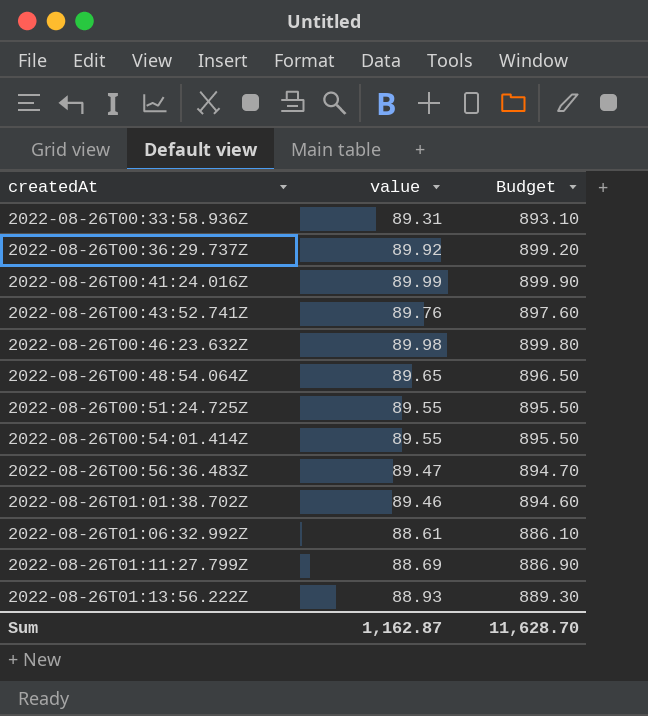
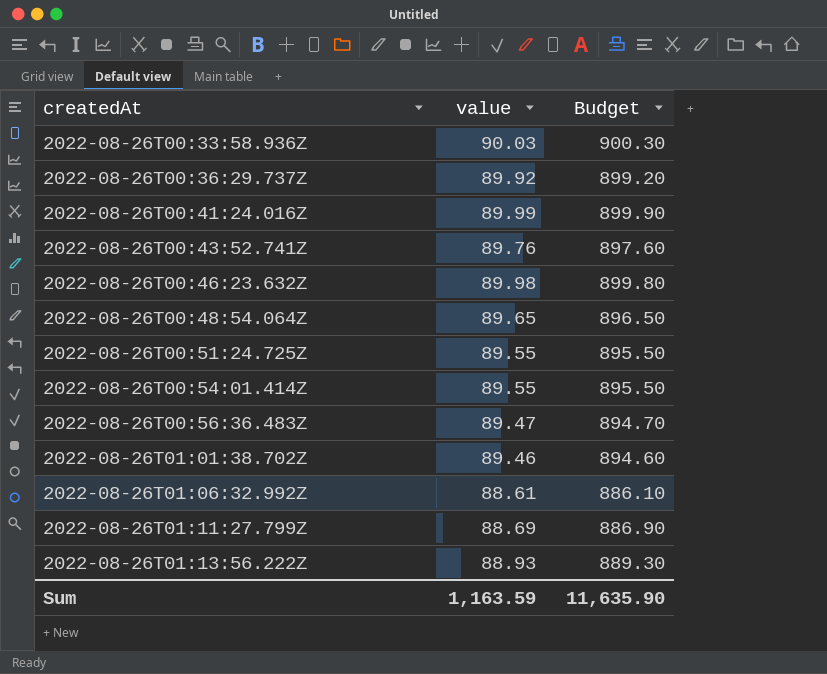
2022-08-26T00:33:58.936Z | value: 89.31 -> 90.03
2022-08-26T00:33:58.936Z | Budget: 893.10 -> 900.30
Sum | value: 1,162.87 -> 1,163.59
Sum | Budget: 11,628.70 -> 11,635.90

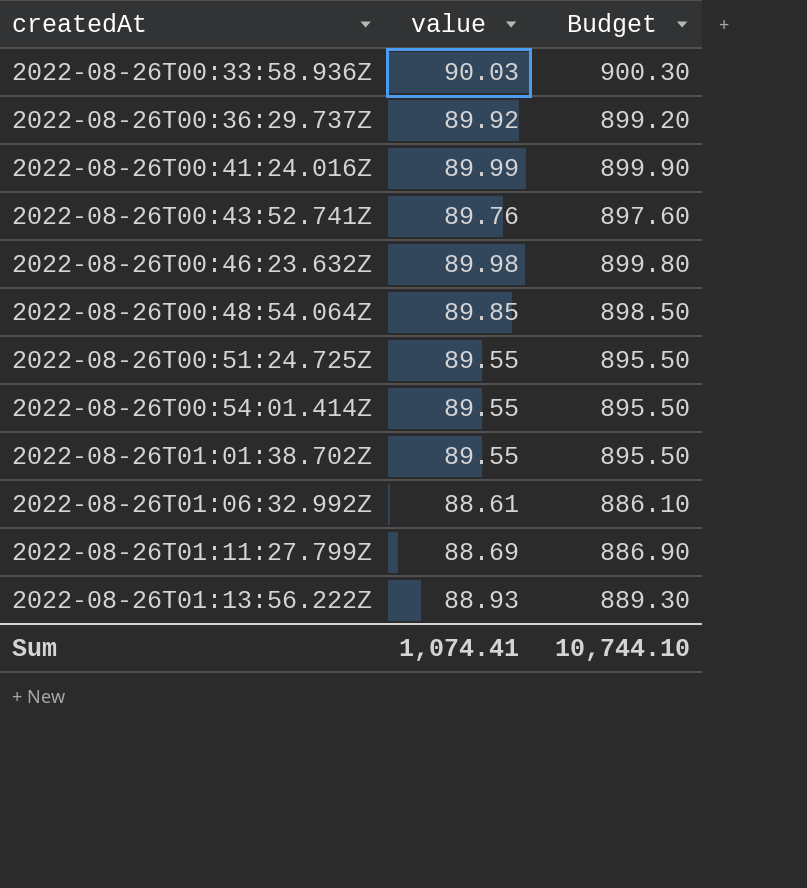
row 2022-08-26T00:56:36.483Z: 89.47 | 894.70 -> none
2022-08-26T00:48:54.064Z | value: 89.65 -> 89.85
2022-08-26T00:48:54.064Z | Budget: 896.50 -> 898.50
2022-08-26T01:01:38.702Z | value: 89.46 -> 89.55
2022-08-26T01:01:38.702Z | Budget: 894.60 -> 895.50
Sum | value: 1,163.59 -> 1,074.41
Sum | Budget: 11,635.90 -> 10,744.10

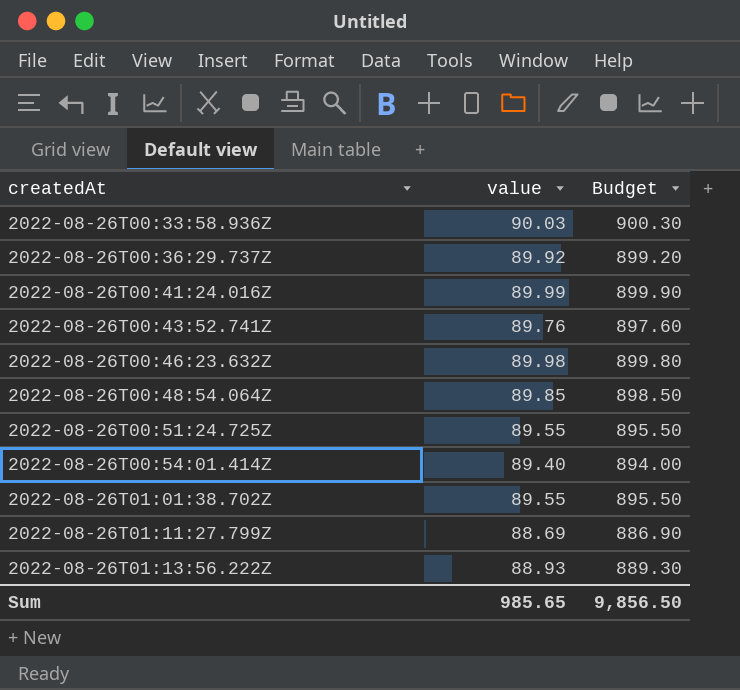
row 2022-08-26T01:06:32.992Z: 88.61 | 886.10 -> none
2022-08-26T00:54:01.414Z | value: 89.55 -> 89.40
2022-08-26T00:54:01.414Z | Budget: 895.50 -> 894.00
Sum | value: 1,074.41 -> 985.65
Sum | Budget: 10,744.10 -> 9,856.50

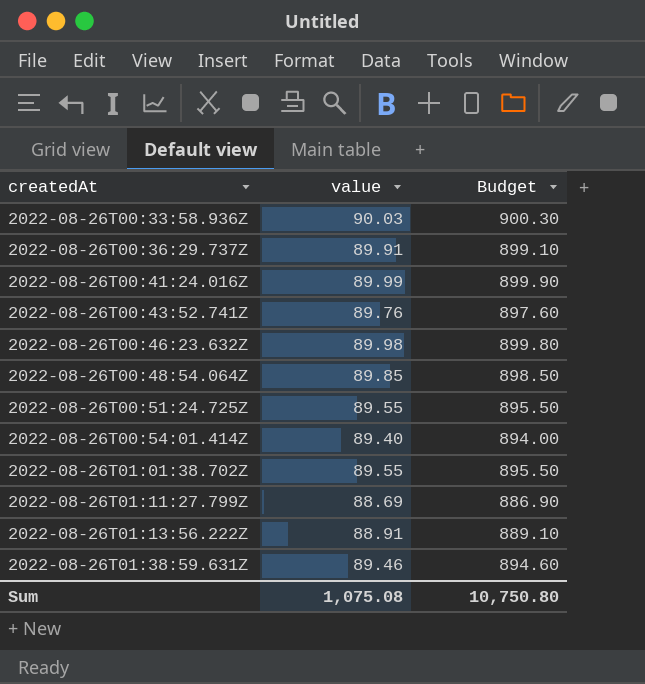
2022-08-26T00:36:29.737Z | value: 89.92 -> 89.91
2022-08-26T00:36:29.737Z | Budget: 899.20 -> 899.10
2022-08-26T01:13:56.222Z | value: 88.93 -> 88.91
2022-08-26T01:13:56.222Z | Budget: 889.30 -> 889.10
row 2022-08-26T01:38:59.631Z: none -> 89.46 | 894.60
Sum | value: 985.65 -> 1,075.08
Sum | Budget: 9,856.50 -> 10,750.80

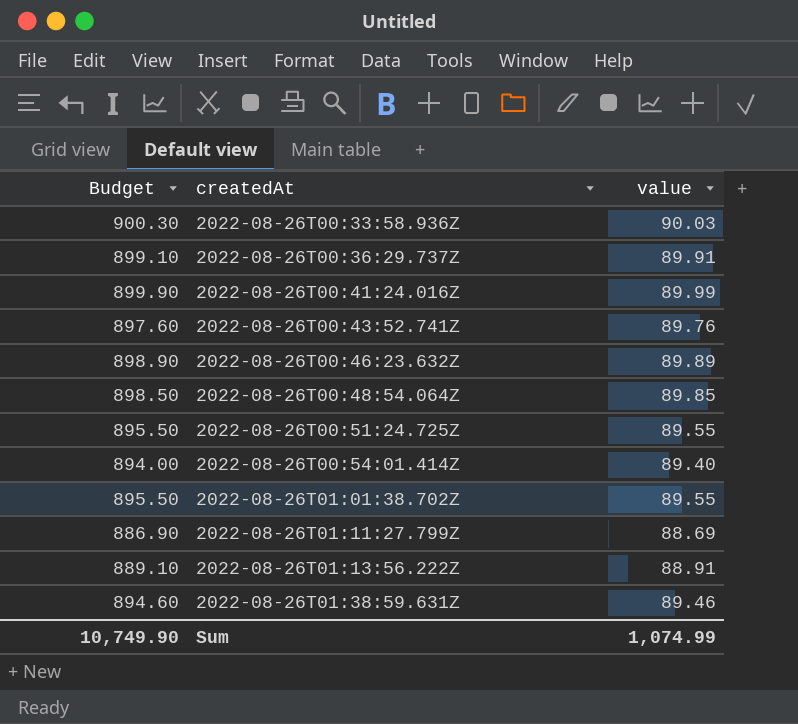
column Budget | position: 3 -> 1
2022-08-26T00:46:23.632Z | Budget: 899.80 -> 898.90
2022-08-26T00:46:23.632Z | value: 89.98 -> 89.89
Sum | Budget: 10,750.80 -> 10,749.90
Sum | value: 1,075.08 -> 1,074.99

